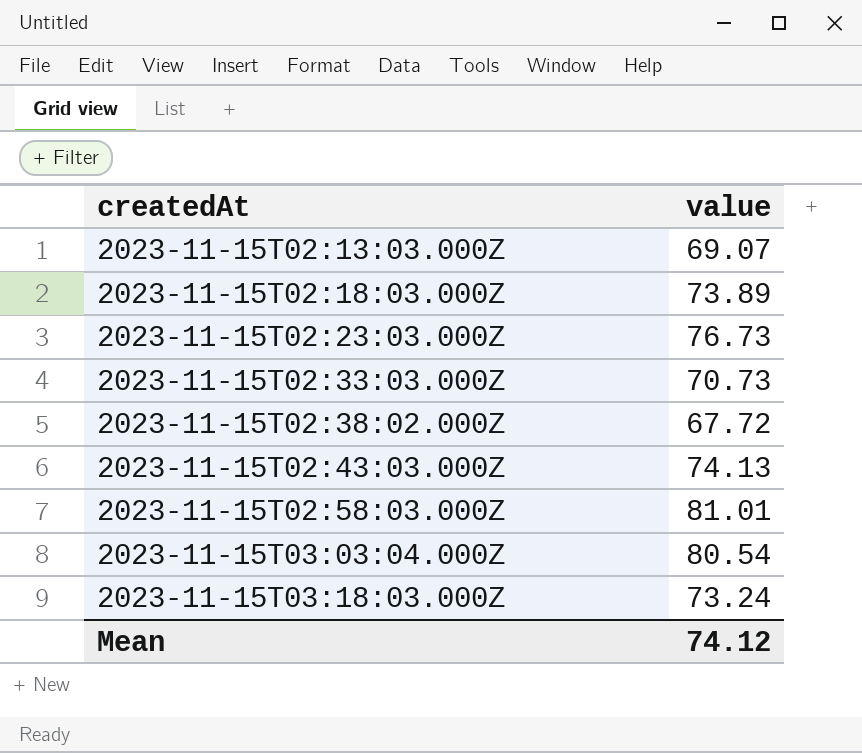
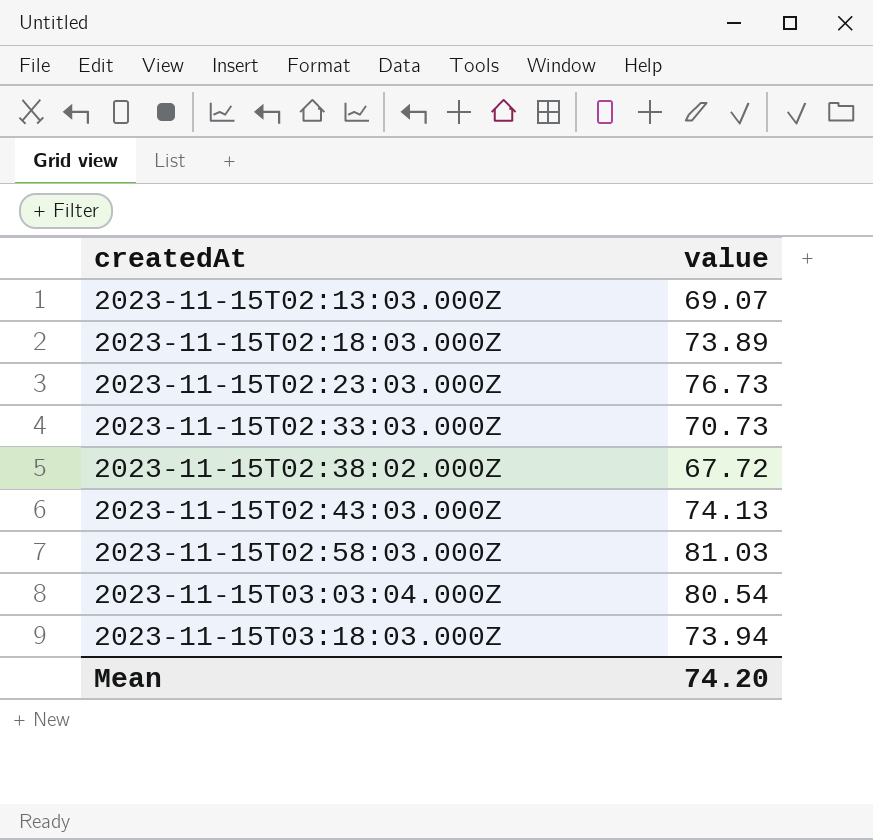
2023-11-15T02:58:03.000Z | value: 81.01 -> 81.03
2023-11-15T03:18:03.000Z | value: 73.24 -> 73.94
Mean | value: 74.12 -> 74.20

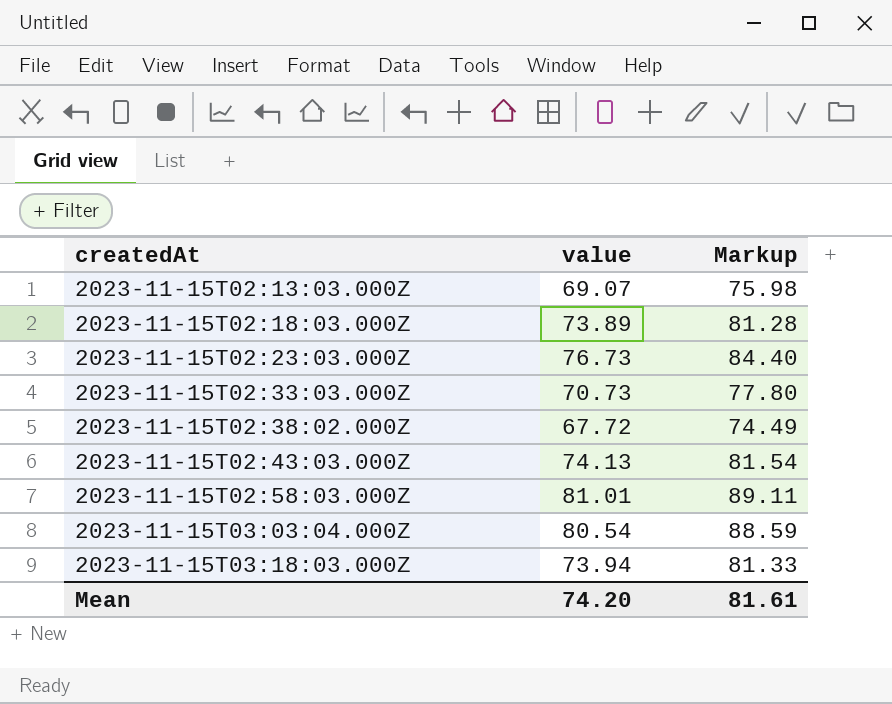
column Markup | formula: none -> [value] * 1.1
2023-11-15T02:58:03.000Z | value: 81.03 -> 81.01

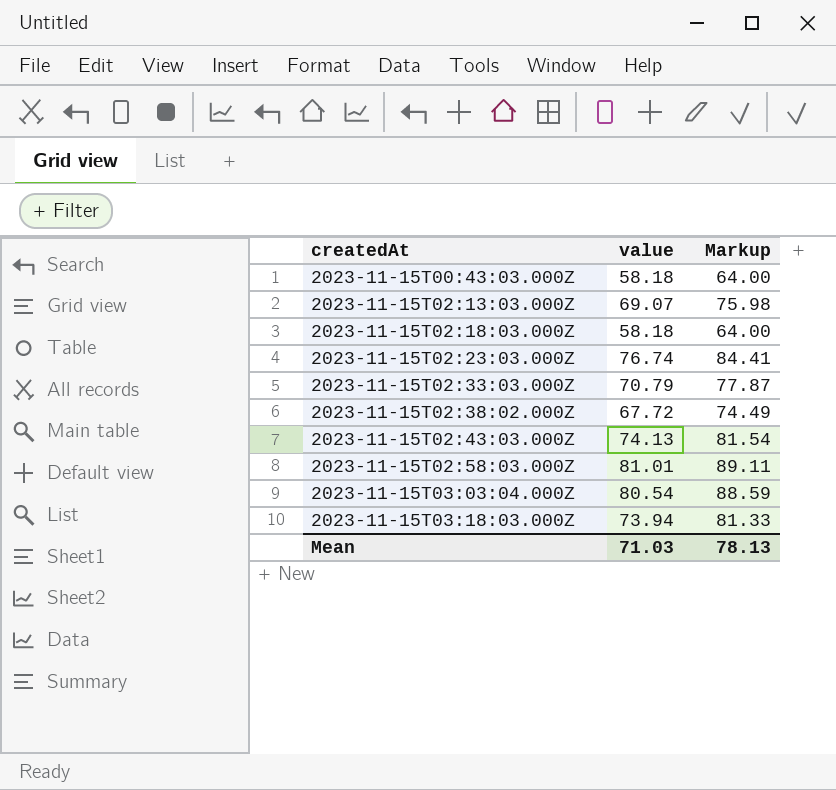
row 2023-11-15T00:43:03.000Z: none -> 58.18 | 64.00
2023-11-15T02:18:03.000Z | value: 73.89 -> 58.18
2023-11-15T02:18:03.000Z | Markup: 81.28 -> 64.00
2023-11-15T02:23:03.000Z | value: 76.73 -> 76.74
2023-11-15T02:23:03.000Z | Markup: 84.40 -> 84.41
2023-11-15T02:33:03.000Z | value: 70.73 -> 70.79
2023-11-15T02:33:03.000Z | Markup: 77.80 -> 77.87
Mean | value: 74.20 -> 71.03
Mean | Markup: 81.61 -> 78.13

